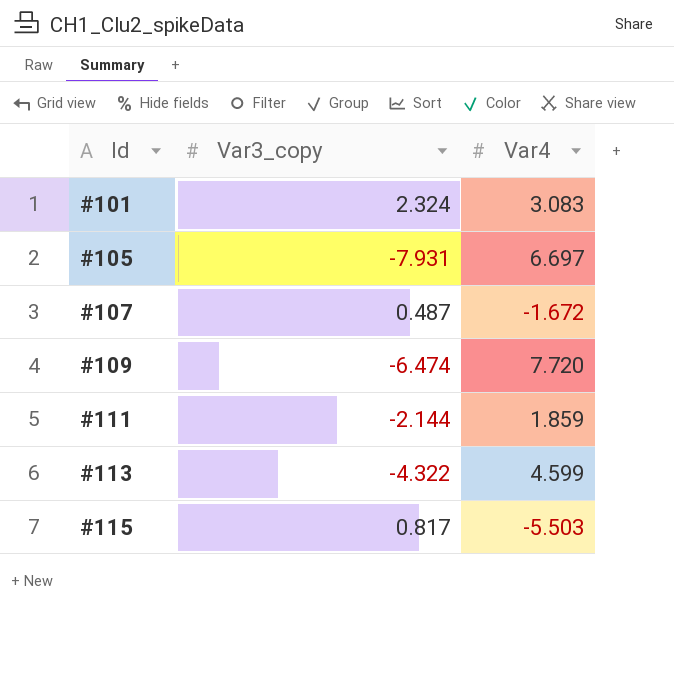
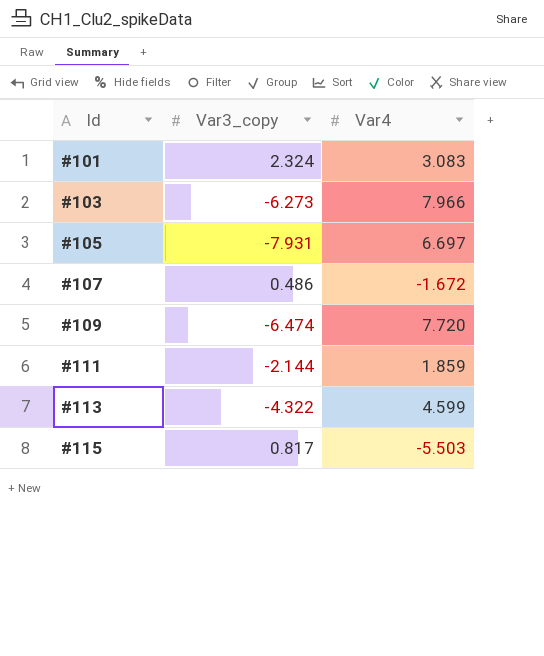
row #103: none -> -6.273 | 7.966
#107 | Var3_copy: 0.487 -> 0.486

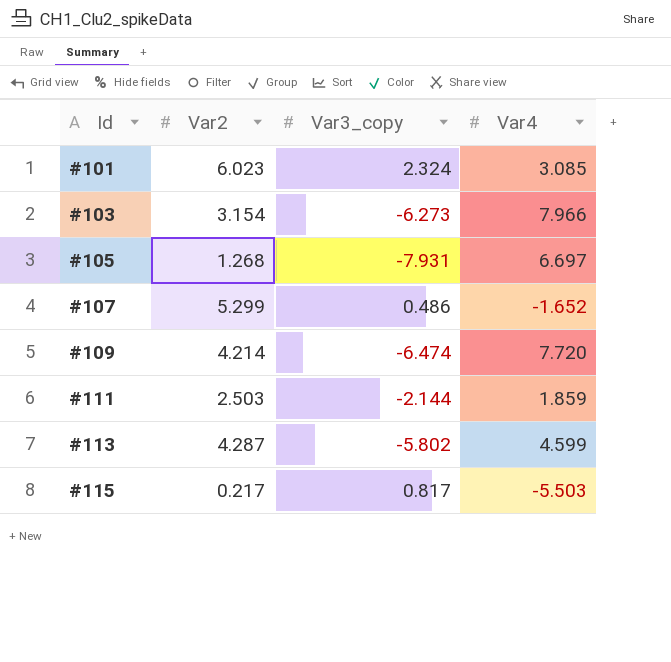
column Var2 | position: none -> 2
#101 | Var4: 3.083 -> 3.085
#107 | Var4: -1.672 -> -1.652
#113 | Var3_copy: -4.322 -> -5.802

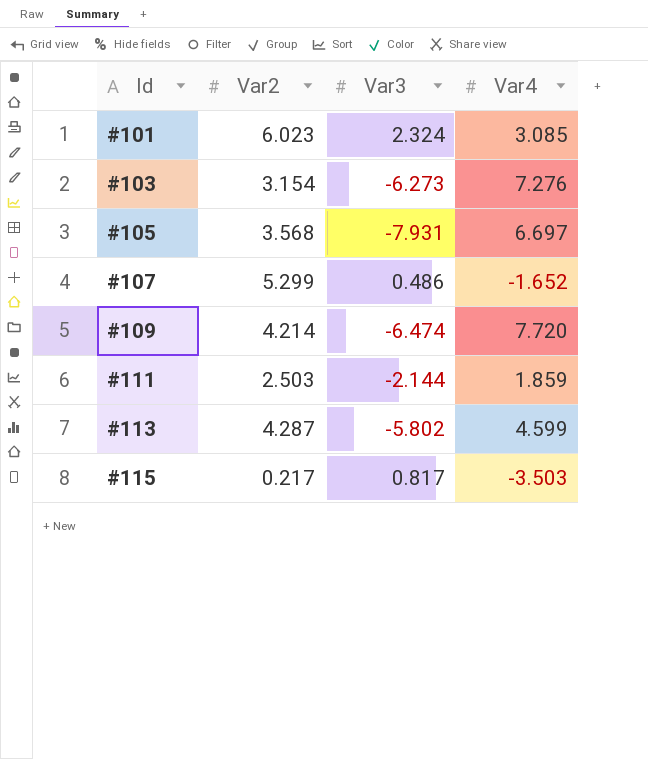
column name: Var3_copy -> Var3
#103 | Var4: 7.966 -> 7.276
#105 | Var2: 1.268 -> 3.568
#115 | Var4: -5.503 -> -3.503

